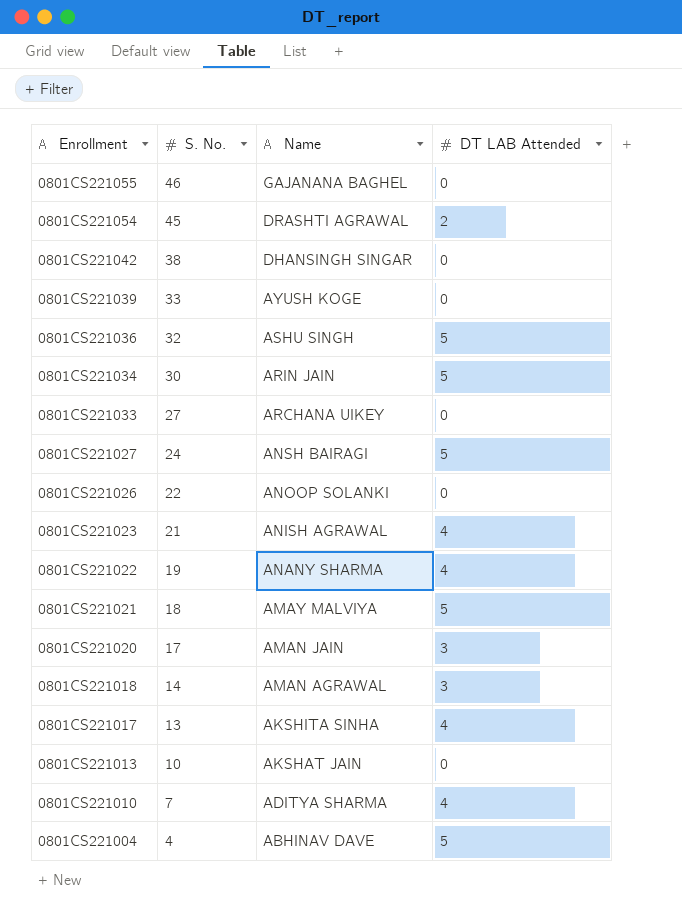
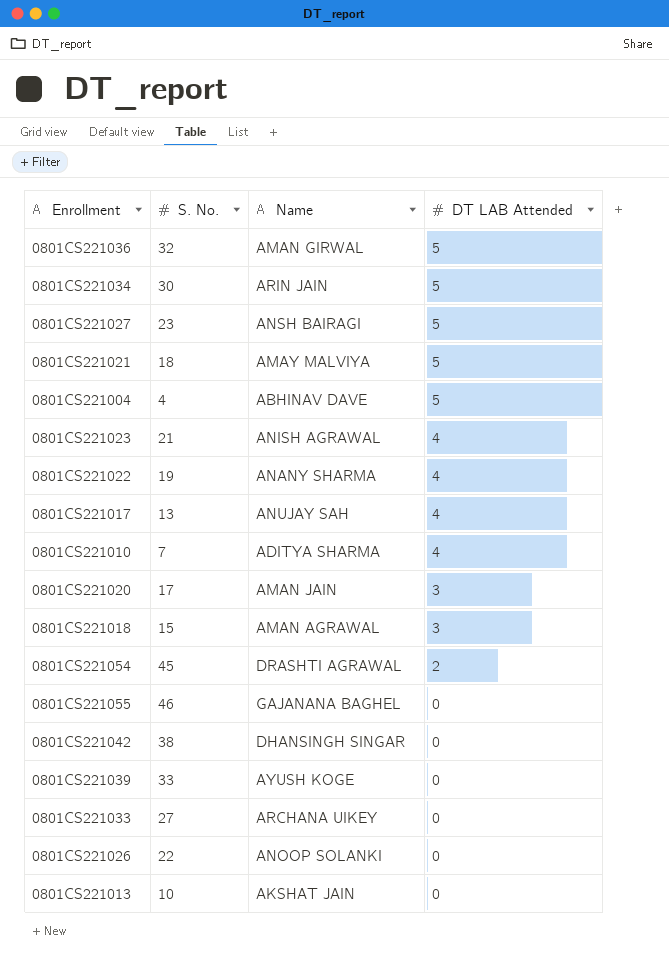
row order: Enrollment descending -> DT LAB Attended descending
0801CS221036 | Name: ASHU SINGH -> AMAN GIRWAL
0801CS221027 | S. No.: 24 -> 23
0801CS221017 | Name: AKSHITA SINHA -> ANUJAY SAH
0801CS221018 | S. No.: 14 -> 15

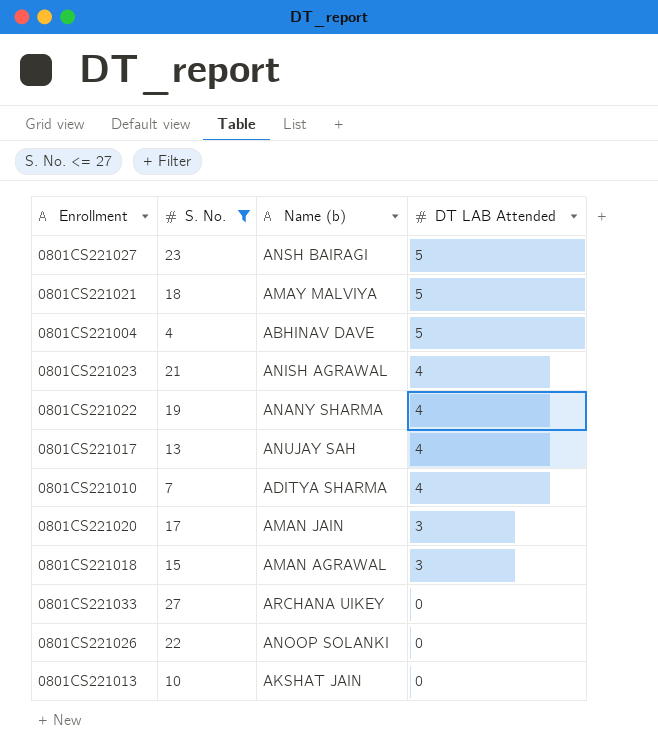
filter: none -> S. No. <= 27
column name: Name -> Name (b)

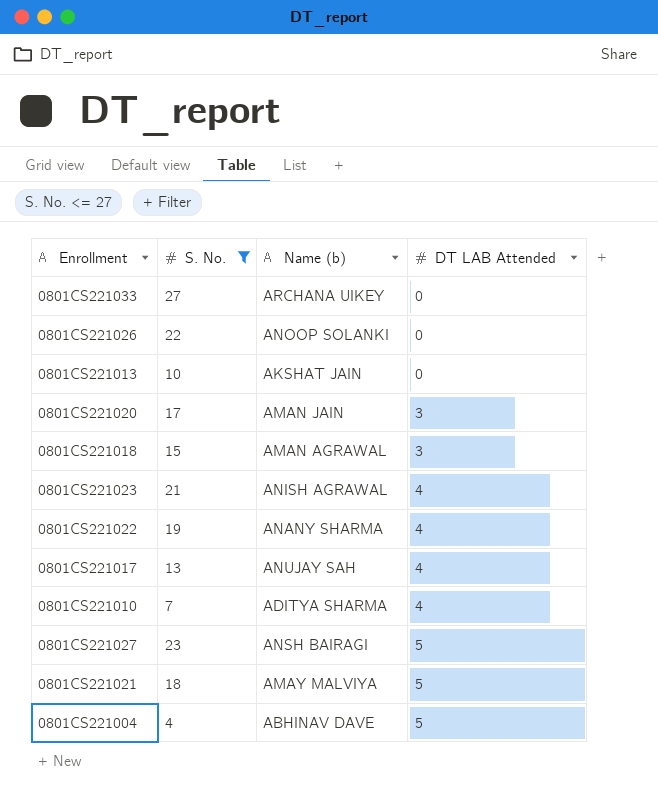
row order: DT LAB Attended descending -> DT LAB Attended ascending

